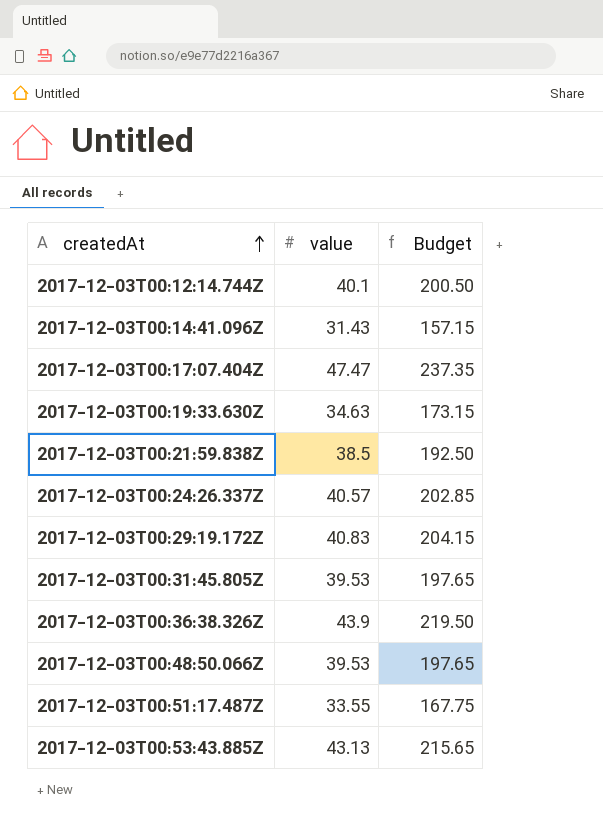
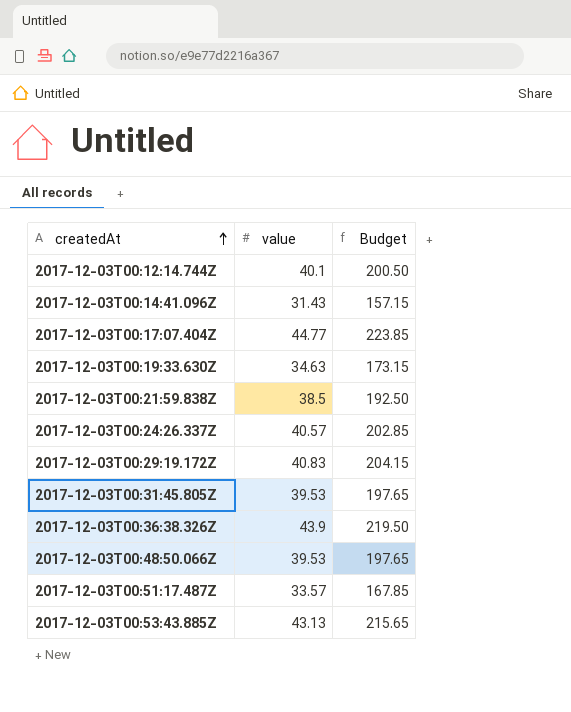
2017-12-03T00:17:07.404Z | value: 47.47 -> 44.77
2017-12-03T00:17:07.404Z | Budget: 237.35 -> 223.85
2017-12-03T00:51:17.487Z | value: 33.55 -> 33.57
2017-12-03T00:51:17.487Z | Budget: 167.75 -> 167.85

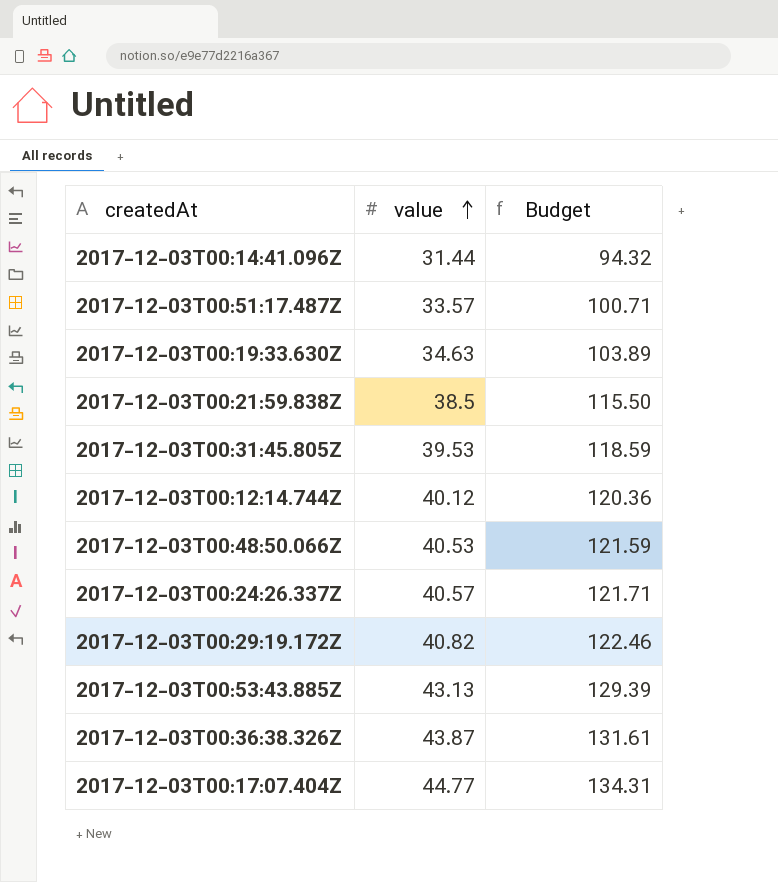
row order: createdAt ascending -> value ascending
column Budget | formula: [value] * 5 -> [value] * 3
2017-12-03T00:14:41.096Z | value: 31.43 -> 31.44
2017-12-03T00:12:14.744Z | value: 40.1 -> 40.12
2017-12-03T00:48:50.066Z | value: 39.53 -> 40.53
2017-12-03T00:29:19.172Z | value: 40.83 -> 40.82
2017-12-03T00:36:38.326Z | value: 43.9 -> 43.87

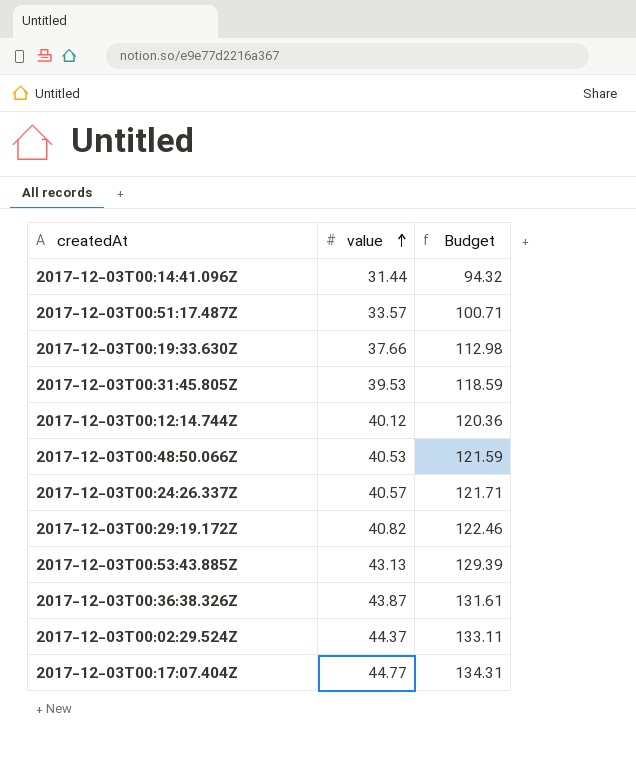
row 2017-12-03T00:21:59.838Z: 38.5 | 115.50 -> none
2017-12-03T00:19:33.630Z | value: 34.63 -> 37.66
2017-12-03T00:19:33.630Z | Budget: 103.89 -> 112.98
row 2017-12-03T00:02:29.524Z: none -> 44.37 | 133.11

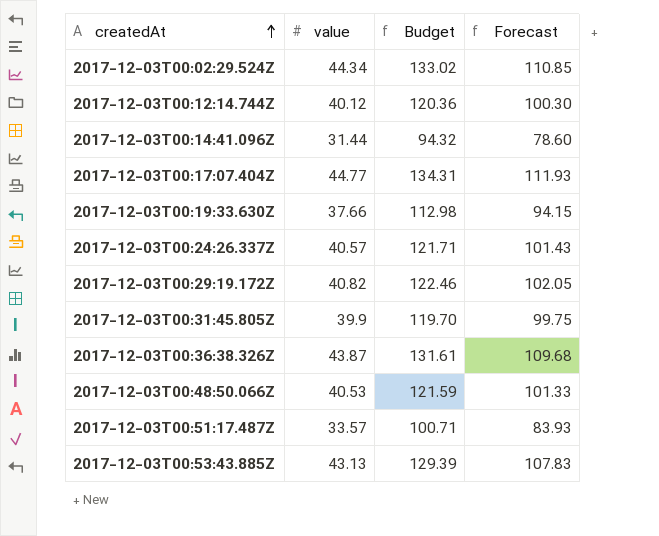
row order: value ascending -> createdAt ascending
column Forecast | formula: none -> [value] * 2.5
2017-12-03T00:02:29.524Z | value: 44.37 -> 44.34
2017-12-03T00:02:29.524Z | Budget: 133.11 -> 133.02
2017-12-03T00:31:45.805Z | value: 39.53 -> 39.9
2017-12-03T00:31:45.805Z | Budget: 118.59 -> 119.70

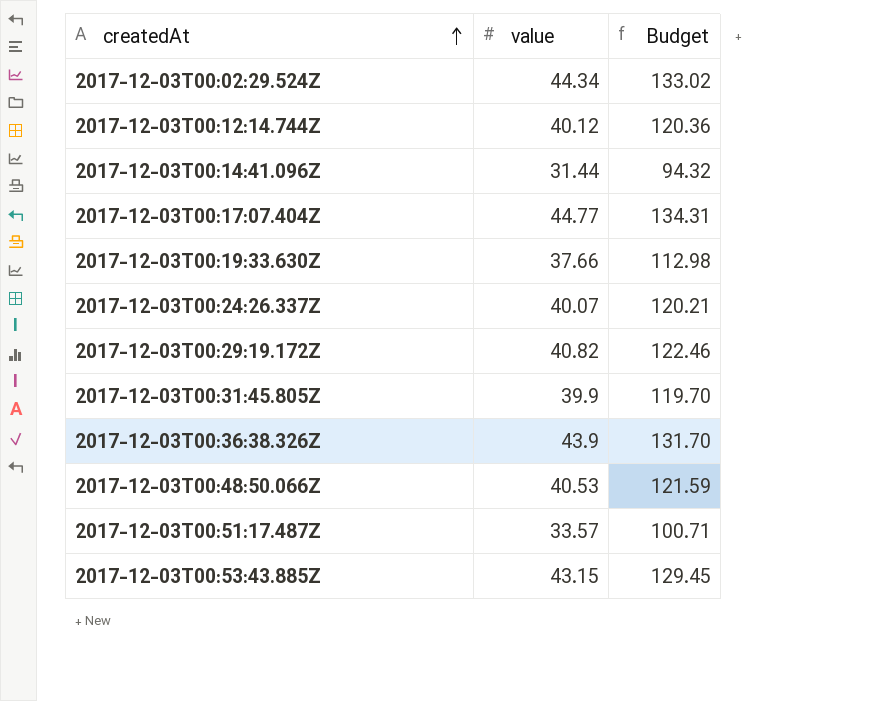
column Forecast | formula: [value] * 2.5 -> none
2017-12-03T00:24:26.337Z | value: 40.57 -> 40.07
2017-12-03T00:24:26.337Z | Budget: 121.71 -> 120.21
2017-12-03T00:36:38.326Z | value: 43.87 -> 43.9
2017-12-03T00:36:38.326Z | Budget: 131.61 -> 131.70
2017-12-03T00:53:43.885Z | value: 43.13 -> 43.15
2017-12-03T00:53:43.885Z | Budget: 129.39 -> 129.45

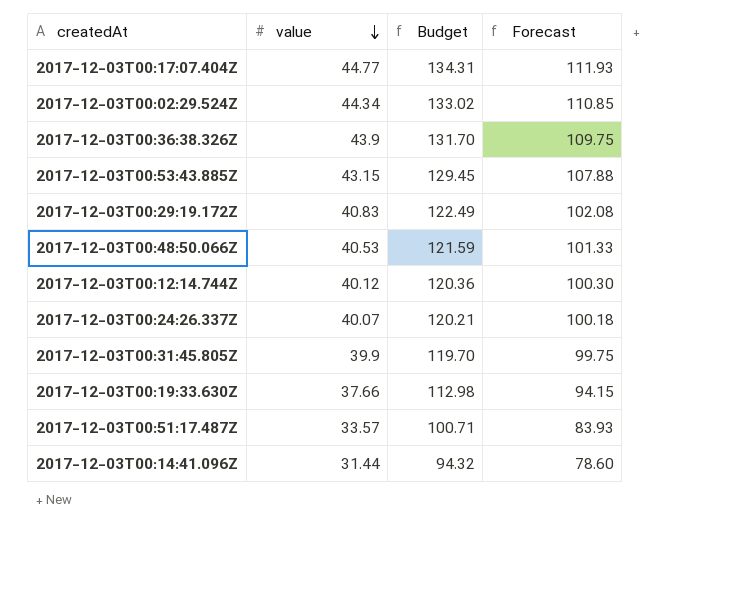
row order: createdAt ascending -> value descending
column Forecast | formula: none -> [value] * 2.5
2017-12-03T00:29:19.172Z | value: 40.82 -> 40.83
2017-12-03T00:29:19.172Z | Budget: 122.46 -> 122.49

